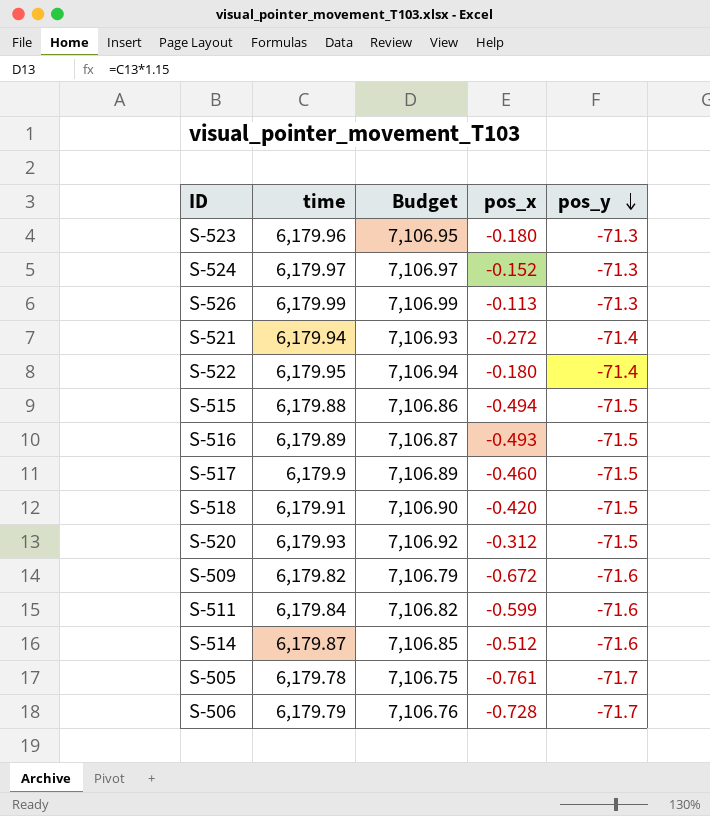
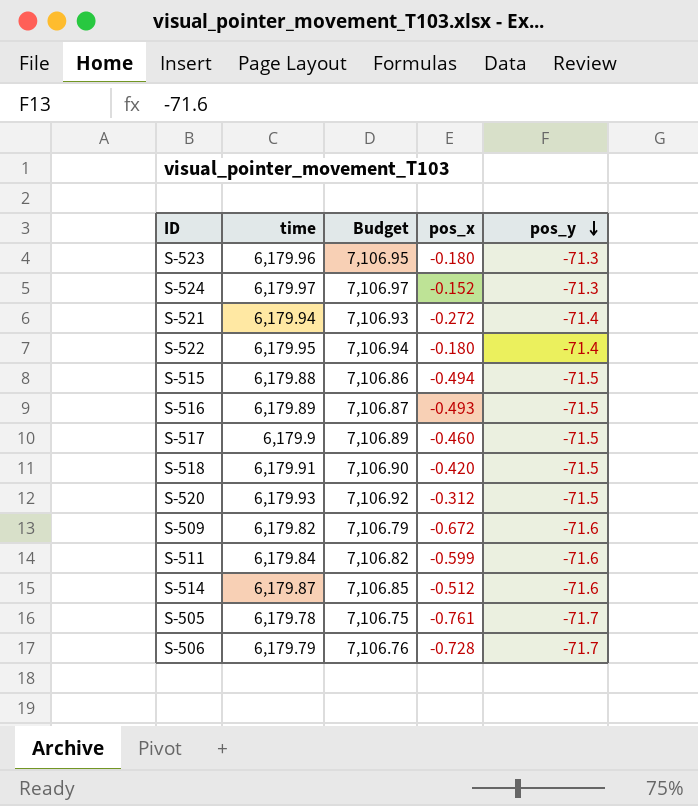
row S-526: 6,179.99 | 7,106.99 | -0.113 | -71.3 -> none

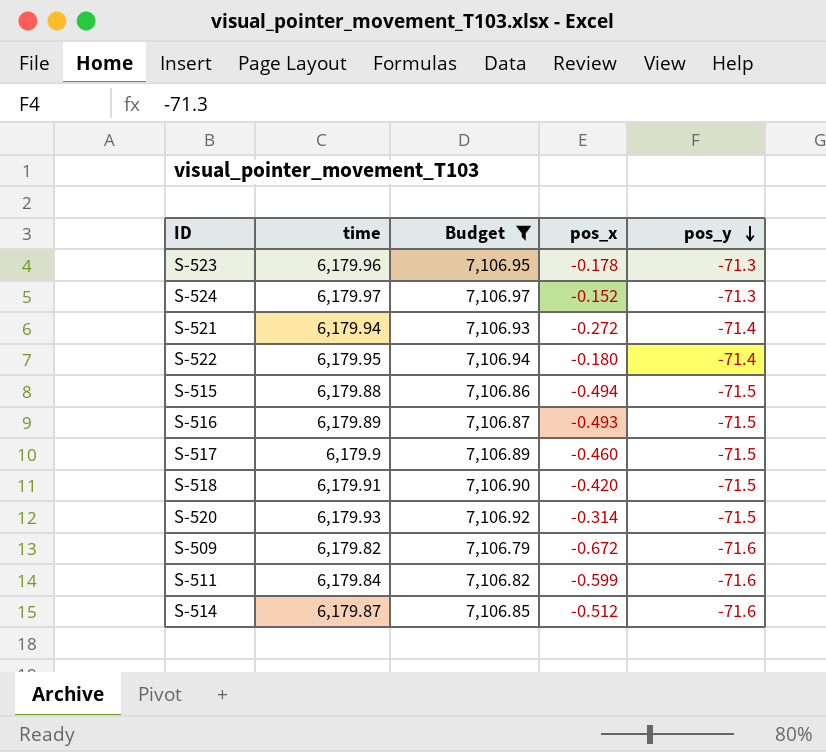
filter: none -> Budget >= 7,106.79
S-523 | pos_x: -0.180 -> -0.178
S-520 | pos_x: -0.312 -> -0.314

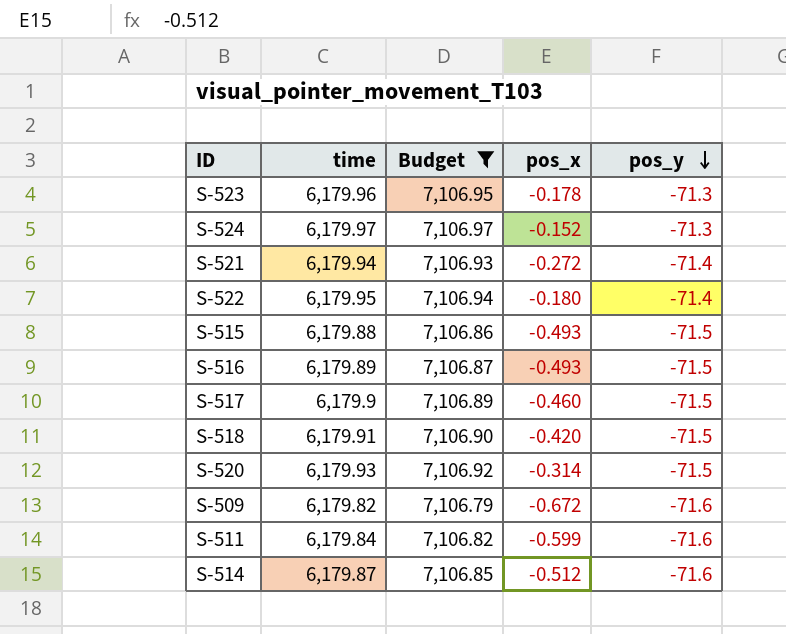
S-515 | pos_x: -0.494 -> -0.493

